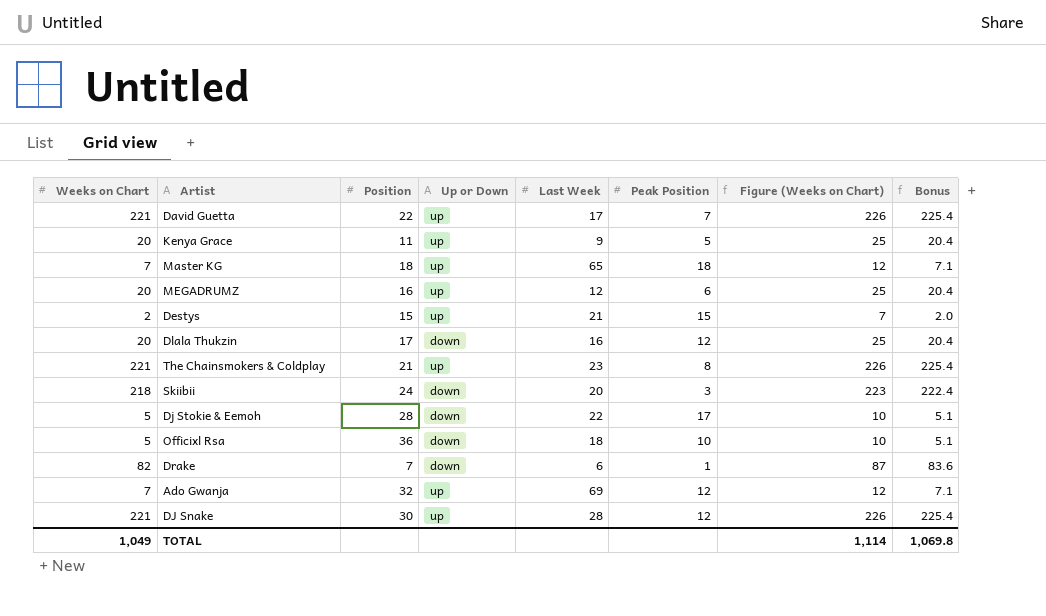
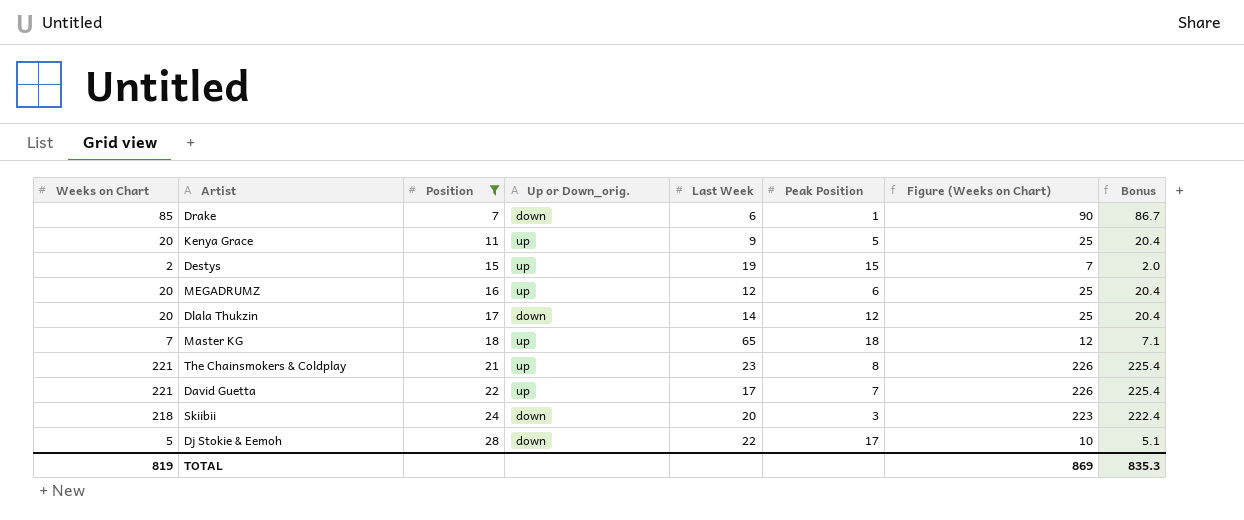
filter: none -> Position <= 28
row order: none -> Position ascending
column name: Up or Down -> Up or Down_orig.
Drake | Weeks on Chart: 82 -> 85
Drake | Figure (Weeks on Chart): 87 -> 90
Drake | Bonus: 83.6 -> 86.7
Destys | Last Week: 21 -> 19
Dlala Thukzin | Last Week: 16 -> 14
TOTAL | Weeks on Chart: 1,049 -> 819
TOTAL | Figure (Weeks on Chart): 1,114 -> 869
TOTAL | Bonus: 1,069.8 -> 835.3

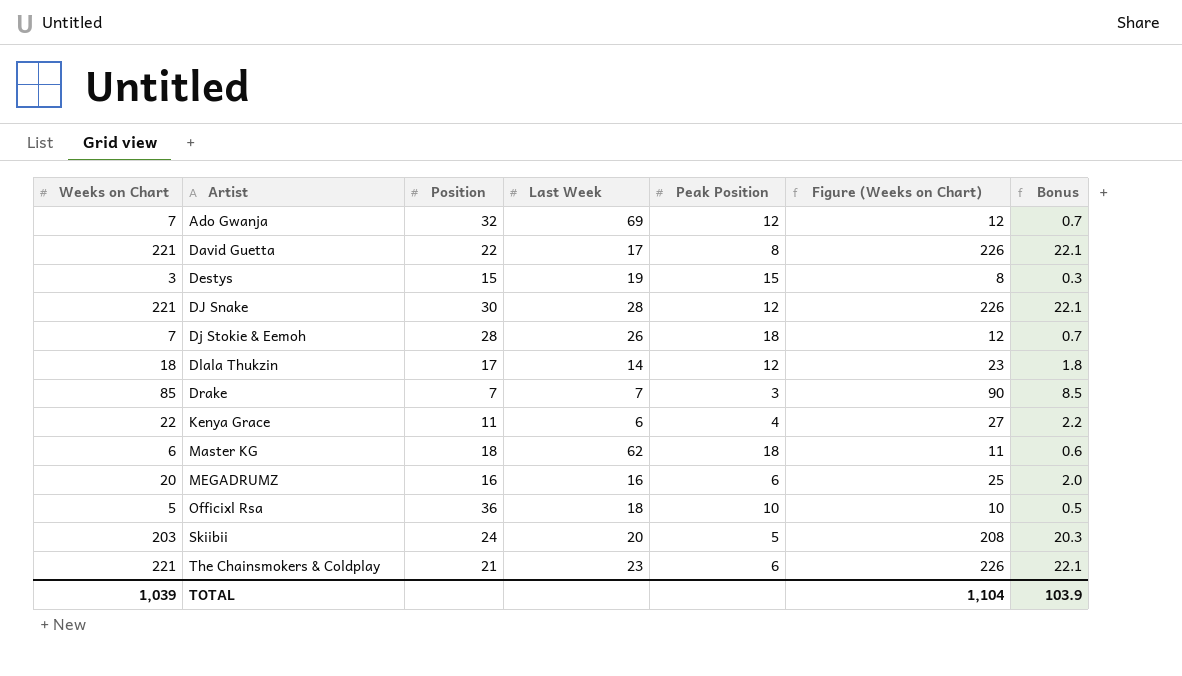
filter: Position <= 28 -> none
row order: Position ascending -> Artist ascending
column Up or Down_orig. | position: 4 -> none
column Bonus | formula: [Weeks on Chart] * 1.02 -> [Weeks on Chart] * 0.1
David Guetta | Peak Position: 7 -> 8
Destys | Weeks on Chart: 2 -> 3
Destys | Figure (Weeks on Chart): 7 -> 8
Dj Stokie & Eemoh | Weeks on Chart: 5 -> 7
Dj Stokie & Eemoh | Last Week: 22 -> 26
Dj Stokie & Eemoh | Peak Position: 17 -> 18
Dj Stokie & Eemoh | Figure (Weeks on Chart): 10 -> 12
Dlala Thukzin | Weeks on Chart: 20 -> 18
Dlala Thukzin | Figure (Weeks on Chart): 25 -> 23
Drake | Last Week: 6 -> 7
Drake | Peak Position: 1 -> 3
Kenya Grace | Weeks on Chart: 20 -> 22
Kenya Grace | Last Week: 9 -> 6
Kenya Grace | Peak Position: 5 -> 4
Kenya Grace | Figure (Weeks on Chart): 25 -> 27
Master KG | Weeks on Chart: 7 -> 6
Master KG | Last Week: 65 -> 62
Master KG | Figure (Weeks on Chart): 12 -> 11
MEGADRUMZ | Last Week: 12 -> 16
Skiibii | Weeks on Chart: 218 -> 203
Skiibii | Peak Position: 3 -> 5
Skiibii | Figure (Weeks on Chart): 223 -> 208
The Chainsmokers & Coldplay | Peak Position: 8 -> 6
TOTAL | Weeks on Chart: 819 -> 1,039
TOTAL | Figure (Weeks on Chart): 869 -> 1,104
TOTAL | Bonus: 835.3 -> 103.9

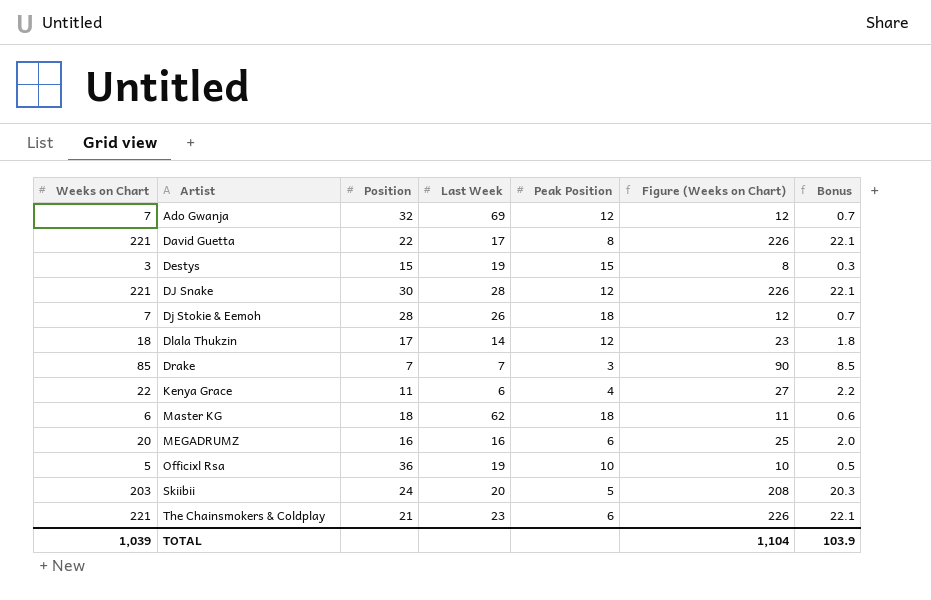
Officixl Rsa | Last Week: 18 -> 19

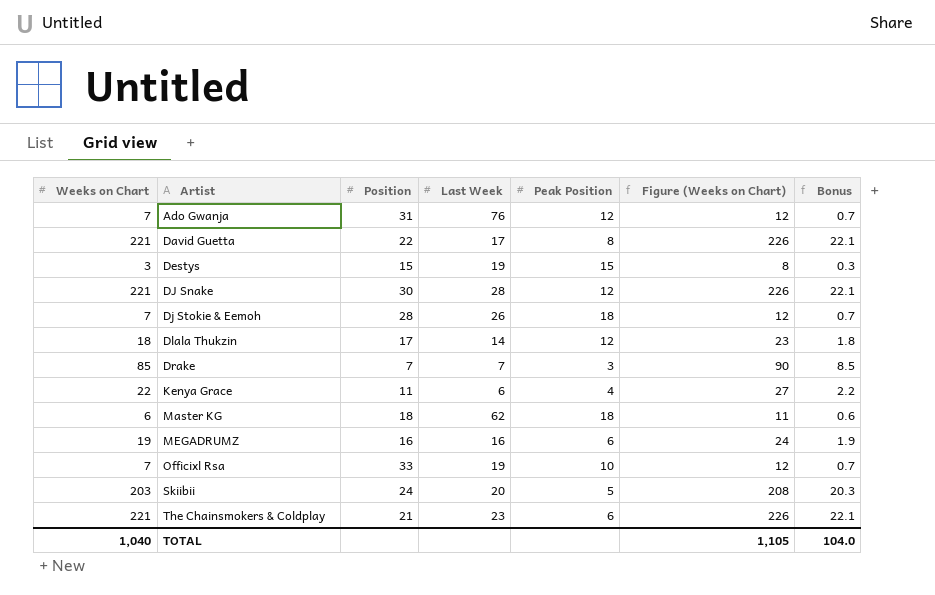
Ado Gwanja | Position: 32 -> 31
Ado Gwanja | Last Week: 69 -> 76
MEGADRUMZ | Weeks on Chart: 20 -> 19
MEGADRUMZ | Figure (Weeks on Chart): 25 -> 24
MEGADRUMZ | Bonus: 2.0 -> 1.9
Officixl Rsa | Weeks on Chart: 5 -> 7
Officixl Rsa | Position: 36 -> 33
Officixl Rsa | Figure (Weeks on Chart): 10 -> 12
Officixl Rsa | Bonus: 0.5 -> 0.7
TOTAL | Weeks on Chart: 1,039 -> 1,040
TOTAL | Figure (Weeks on Chart): 1,104 -> 1,105
TOTAL | Bonus: 103.9 -> 104.0

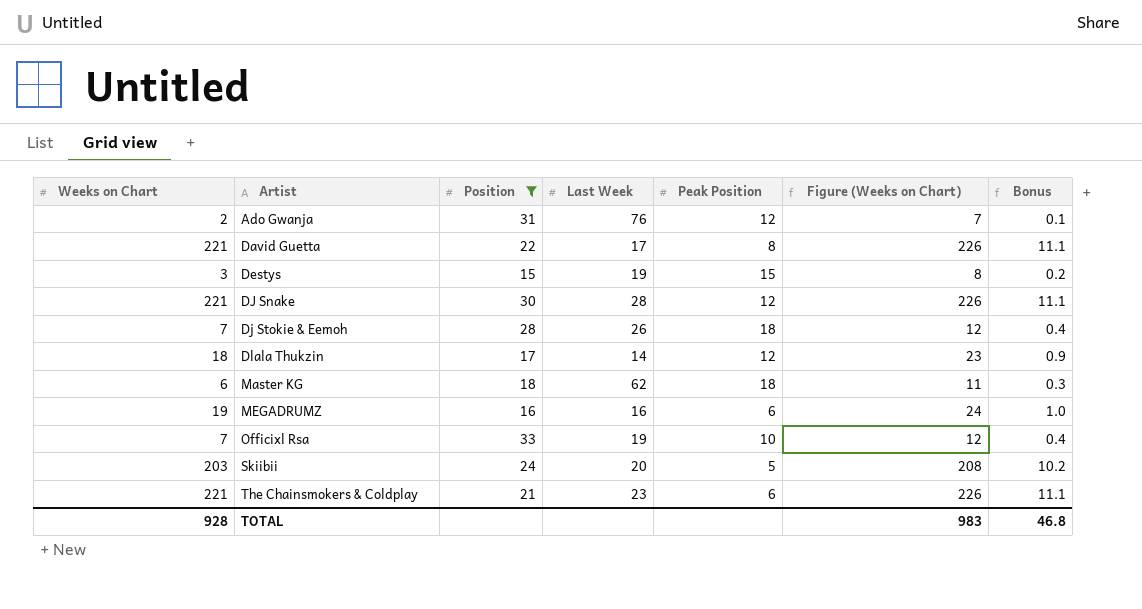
filter: none -> Position >= 15
column Bonus | formula: [Weeks on Chart] * 0.1 -> [Weeks on Chart] * 0.05
Ado Gwanja | Weeks on Chart: 7 -> 2
Ado Gwanja | Figure (Weeks on Chart): 12 -> 7
TOTAL | Weeks on Chart: 1,040 -> 928
TOTAL | Figure (Weeks on Chart): 1,105 -> 983
TOTAL | Bonus: 104.0 -> 46.8

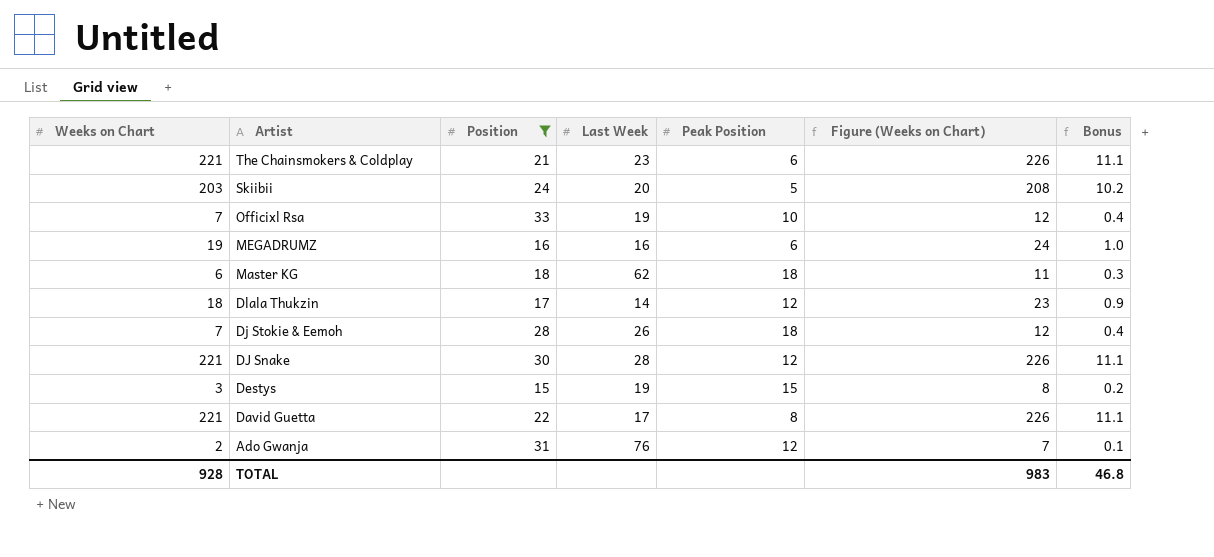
row order: Artist ascending -> Artist descending

